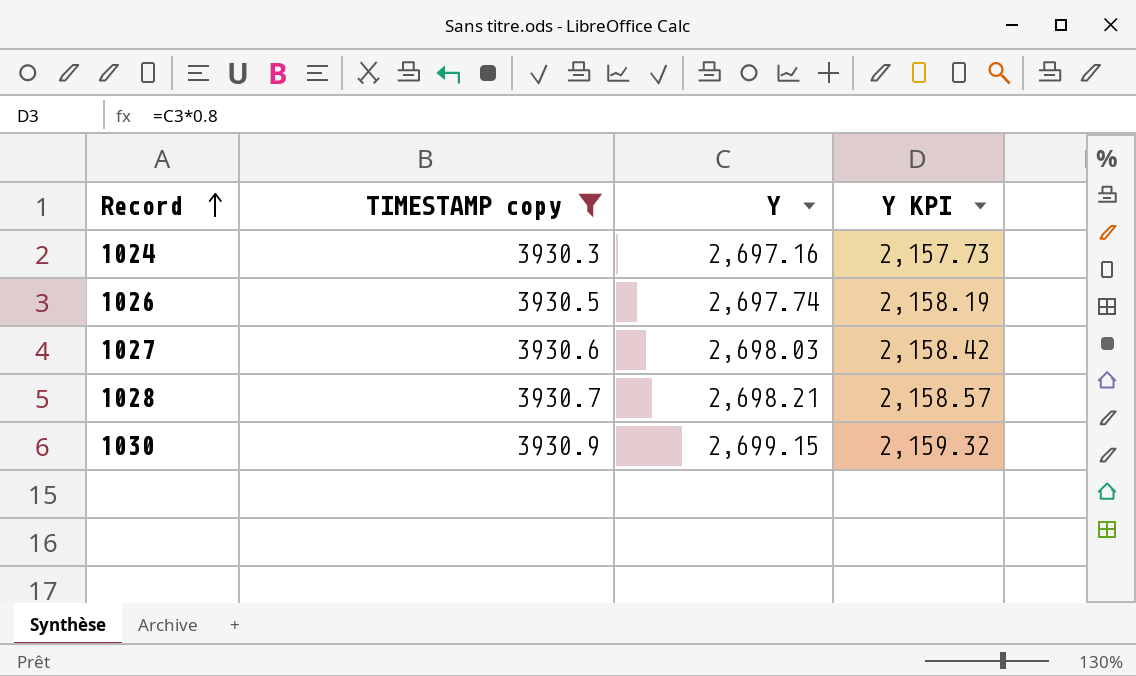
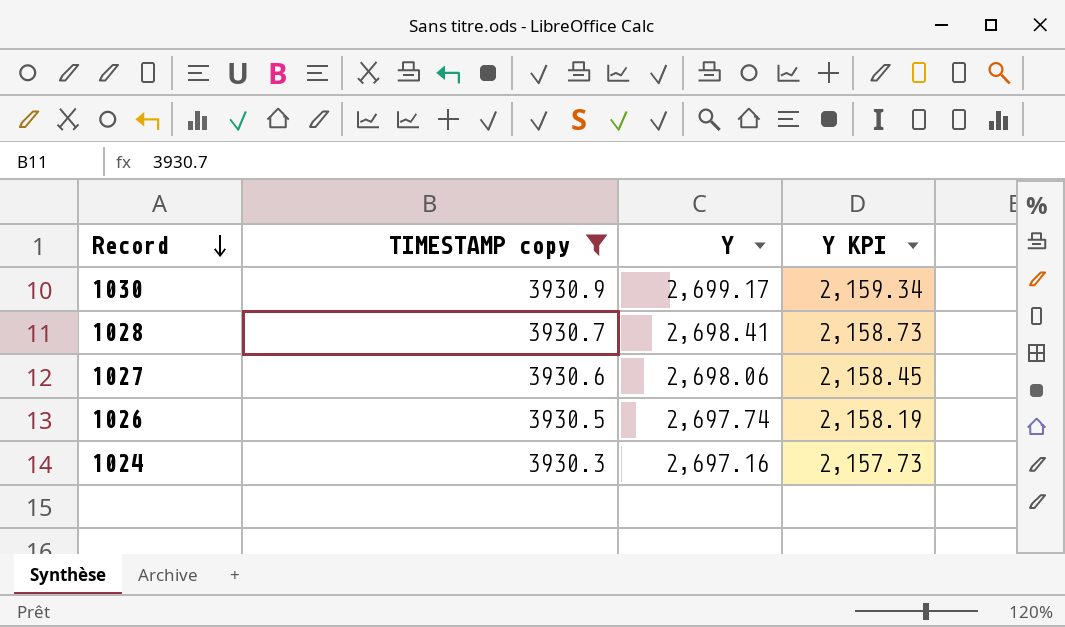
row order: Record ascending -> Record descending
1030 | Y: 2,699.15 -> 2,699.17
1030 | Y KPI: 2,159.32 -> 2,159.34
1028 | Y: 2,698.21 -> 2,698.41
1028 | Y KPI: 2,158.57 -> 2,158.73
1027 | Y: 2,698.03 -> 2,698.06
1027 | Y KPI: 2,158.42 -> 2,158.45

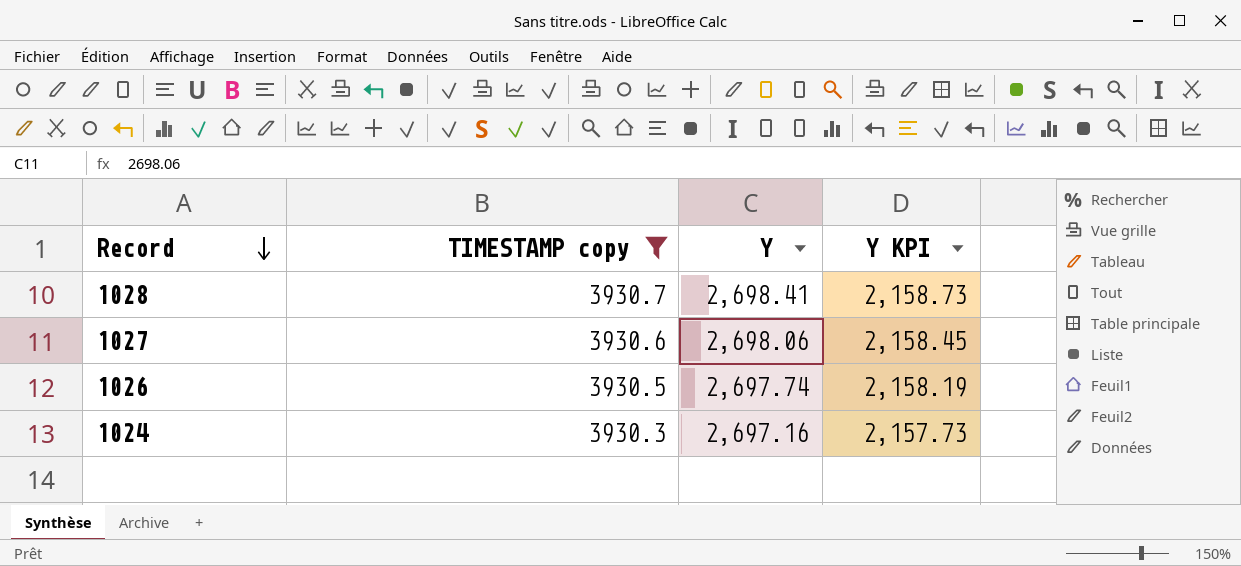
row 1030: 3930.9 | 2,699.17 | 2,159.34 -> none

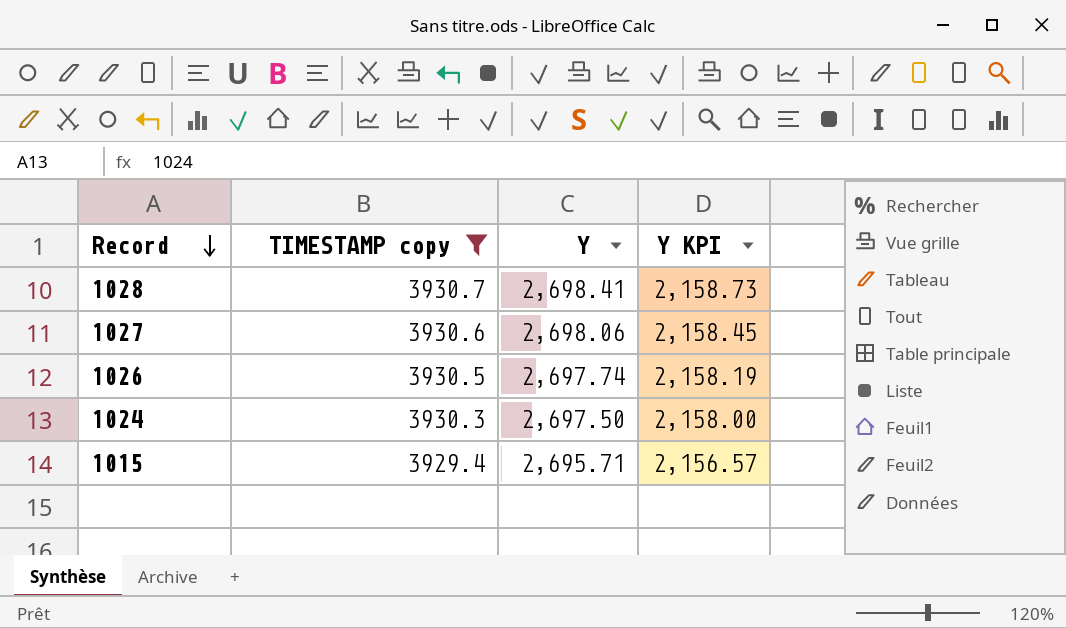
1024 | Y: 2,697.16 -> 2,697.50
1024 | Y KPI: 2,157.73 -> 2,158.00
row 1015: none -> 3929.4 | 2,695.71 | 2,156.57

